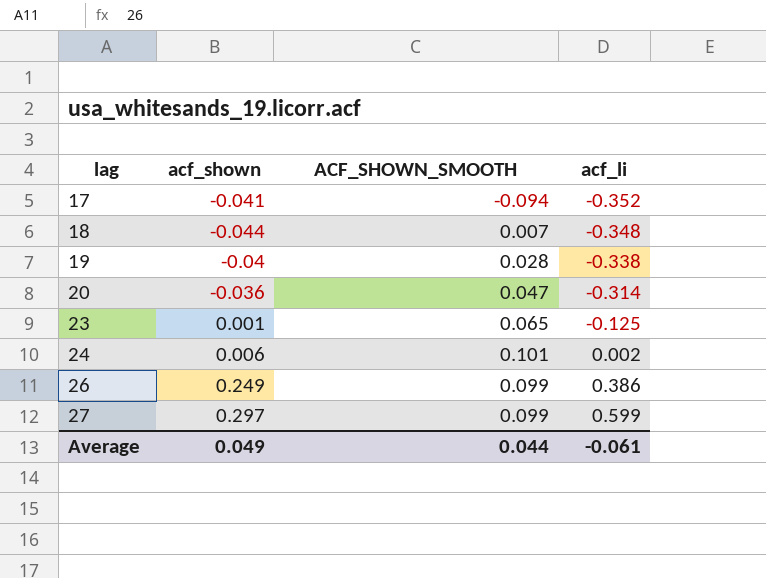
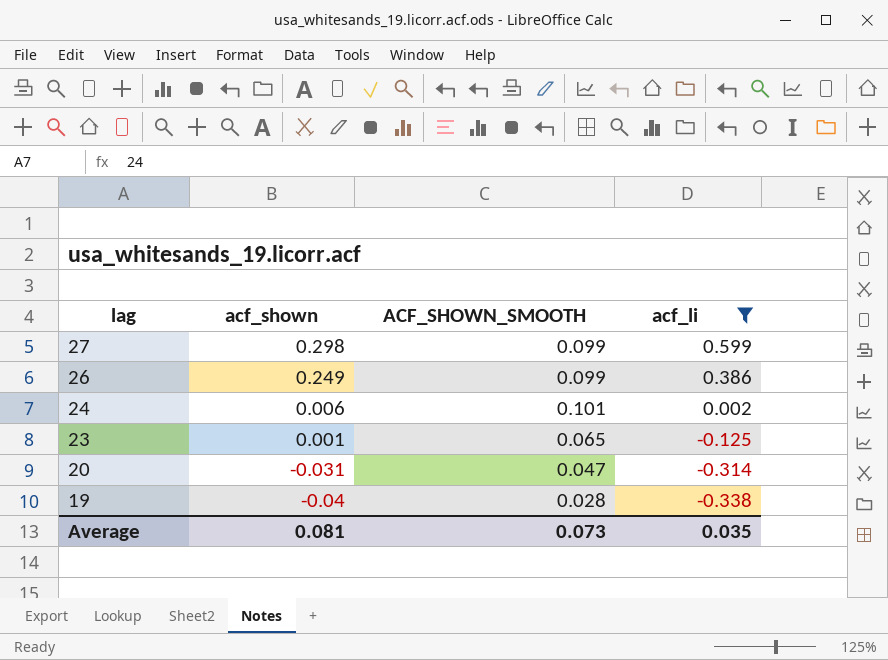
filter: none -> acf_li >= -0.338
row order: lag ascending -> lag descending
27 | acf_shown: 0.297 -> 0.298
20 | acf_shown: -0.036 -> -0.031
Average | acf_shown: 0.049 -> 0.081
Average | ACF_SHOWN_SMOOTH: 0.044 -> 0.073
Average | acf_li: -0.061 -> 0.035

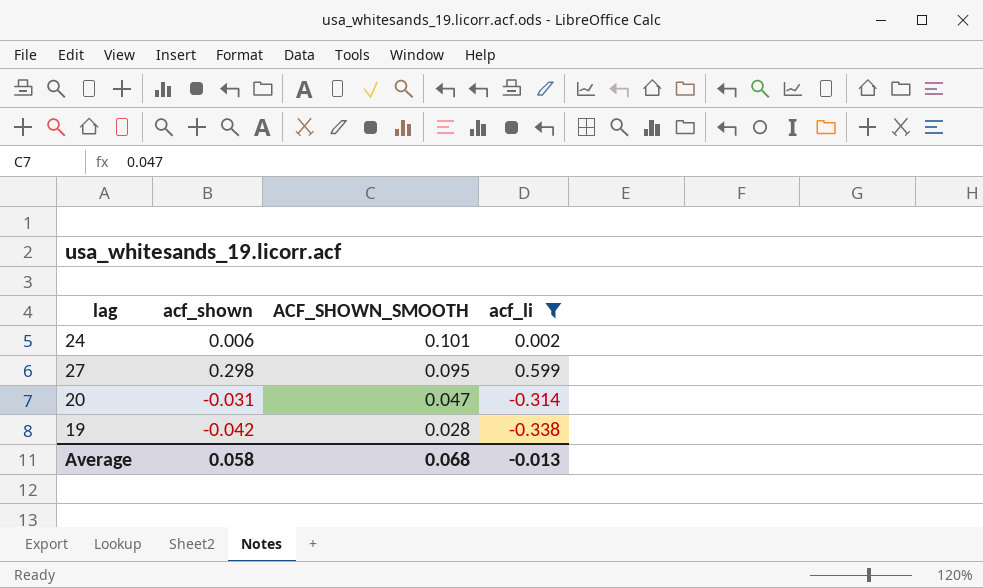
row order: lag descending -> ACF_SHOWN_SMOOTH descending
row 26: 0.249 | 0.099 | 0.386 -> none
row 23: 0.001 | 0.065 | -0.125 -> none
27 | ACF_SHOWN_SMOOTH: 0.099 -> 0.095
19 | acf_shown: -0.04 -> -0.042
Average | acf_shown: 0.081 -> 0.058
Average | ACF_SHOWN_SMOOTH: 0.073 -> 0.068
Average | acf_li: 0.035 -> -0.013

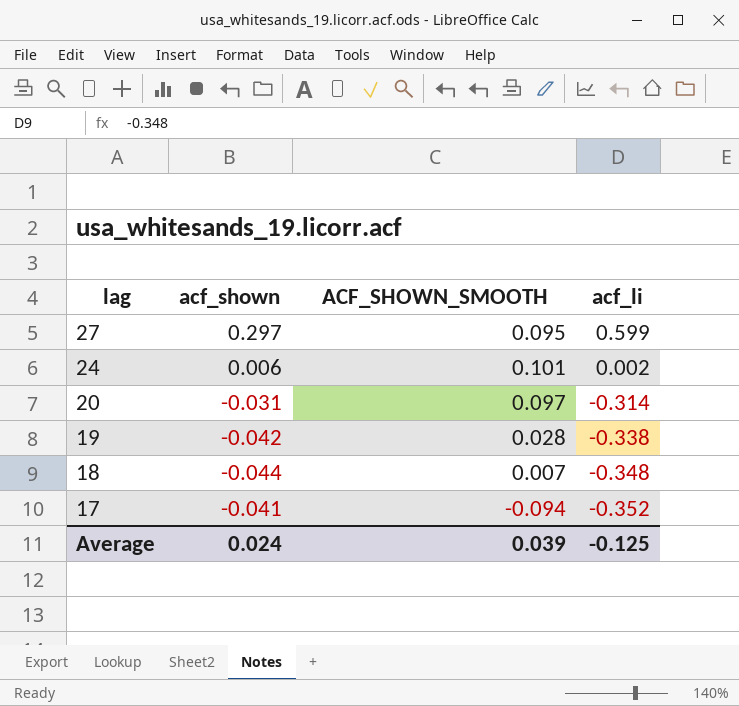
filter: acf_li >= -0.338 -> none
row order: ACF_SHOWN_SMOOTH descending -> lag descending
27 | acf_shown: 0.298 -> 0.297
20 | ACF_SHOWN_SMOOTH: 0.047 -> 0.097
Average | acf_shown: 0.058 -> 0.024
Average | ACF_SHOWN_SMOOTH: 0.068 -> 0.039
Average | acf_li: -0.013 -> -0.125

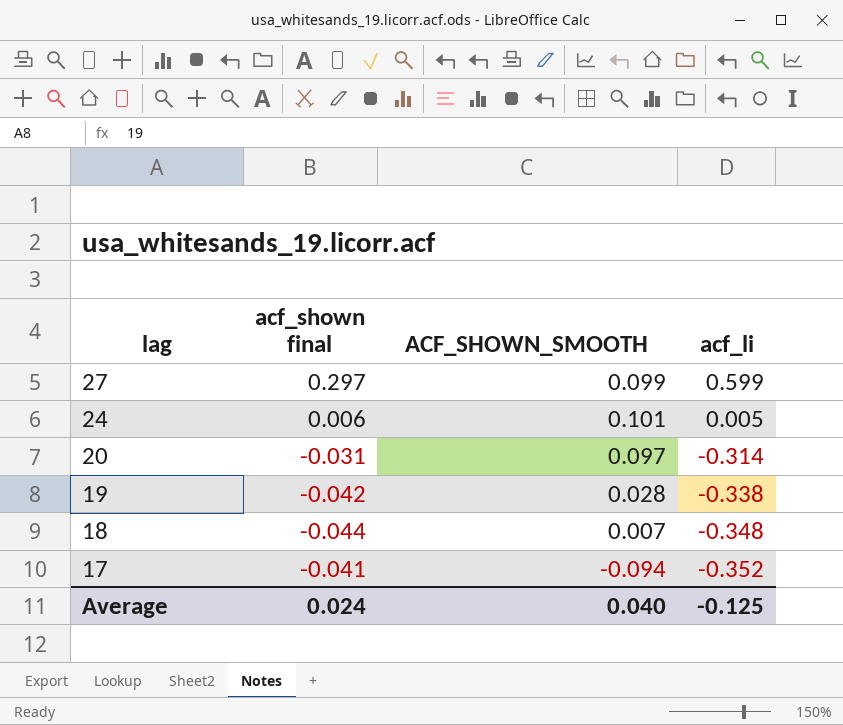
column name: acf_shown -> acf_shown final
27 | ACF_SHOWN_SMOOTH: 0.095 -> 0.099
24 | acf_li: 0.002 -> 0.005
Average | ACF_SHOWN_SMOOTH: 0.039 -> 0.040

